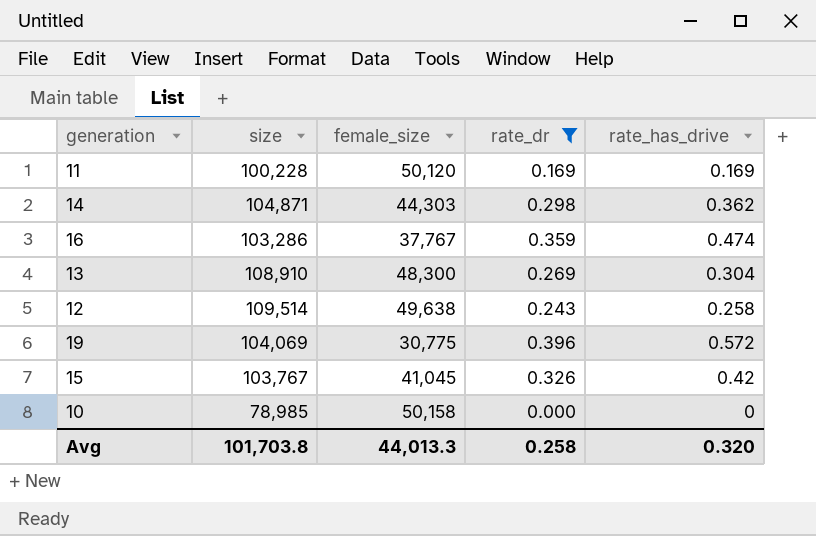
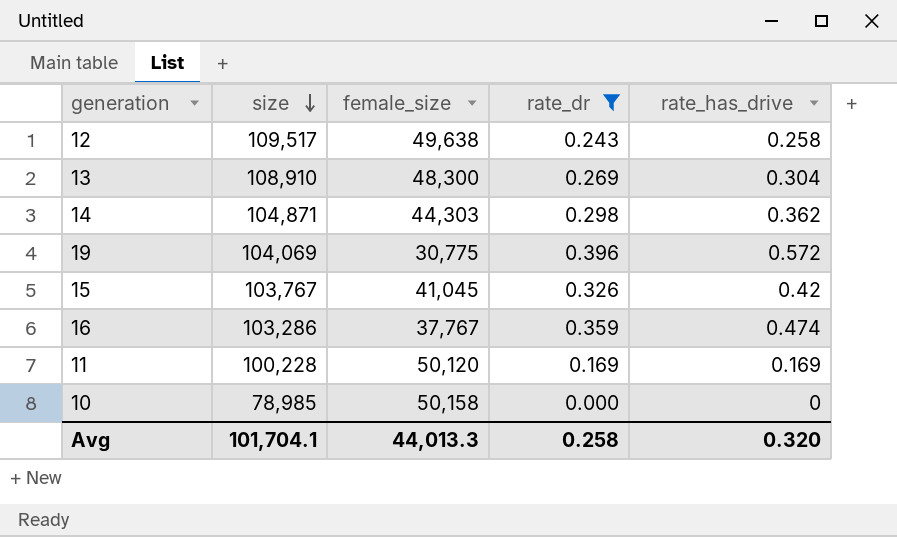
row order: none -> size descending
12 | size: 109,514 -> 109,517
Avg | size: 101,703.8 -> 101,704.1

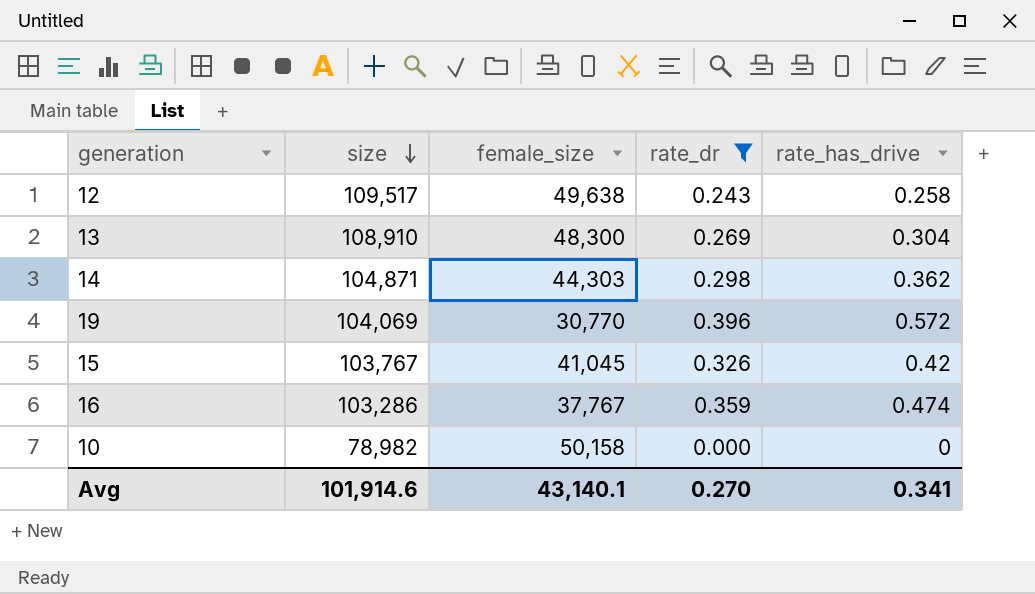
row 11: 100,228 | 50,120 | 0.169 | 0.169 -> none
19 | female_size: 30,775 -> 30,770
10 | size: 78,985 -> 78,982
Avg | size: 101,704.1 -> 101,914.6
Avg | female_size: 44,013.3 -> 43,140.1
Avg | rate_dr: 0.258 -> 0.270
Avg | rate_has_drive: 0.320 -> 0.341

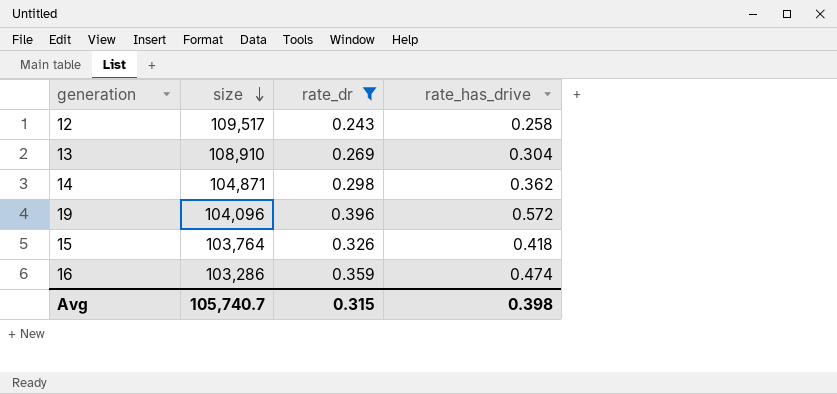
column female_size | position: 3 -> none
row 10: 78,982 | 50,158 | 0.000 | 0 -> none
19 | size: 104,069 -> 104,096
15 | size: 103,767 -> 103,764
15 | rate_has_drive: 0.42 -> 0.418
Avg | size: 101,914.6 -> 105,740.7
Avg | rate_dr: 0.270 -> 0.315
Avg | rate_has_drive: 0.341 -> 0.398

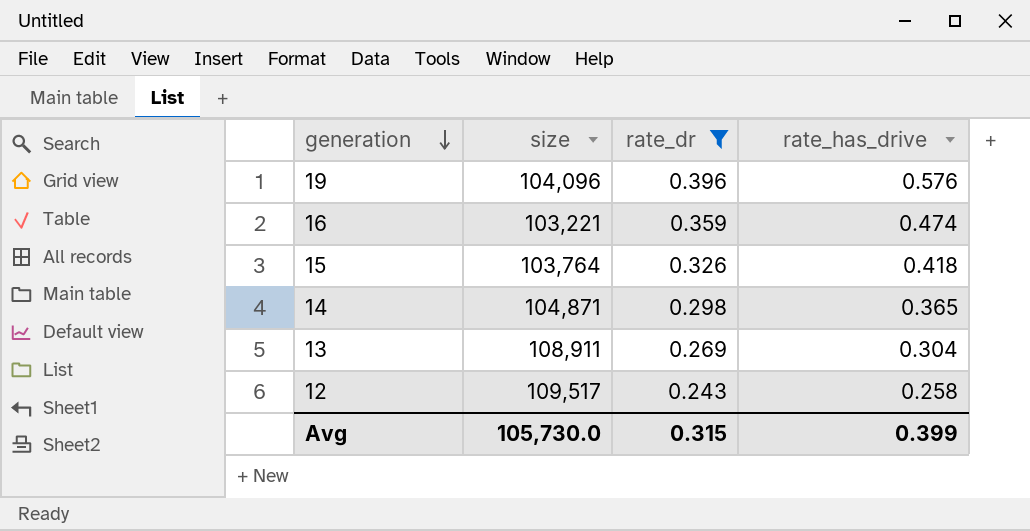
row order: size descending -> generation descending
19 | rate_has_drive: 0.572 -> 0.576
16 | size: 103,286 -> 103,221
14 | rate_has_drive: 0.362 -> 0.365
13 | size: 108,910 -> 108,911
Avg | size: 105,740.7 -> 105,730.0
Avg | rate_has_drive: 0.398 -> 0.399

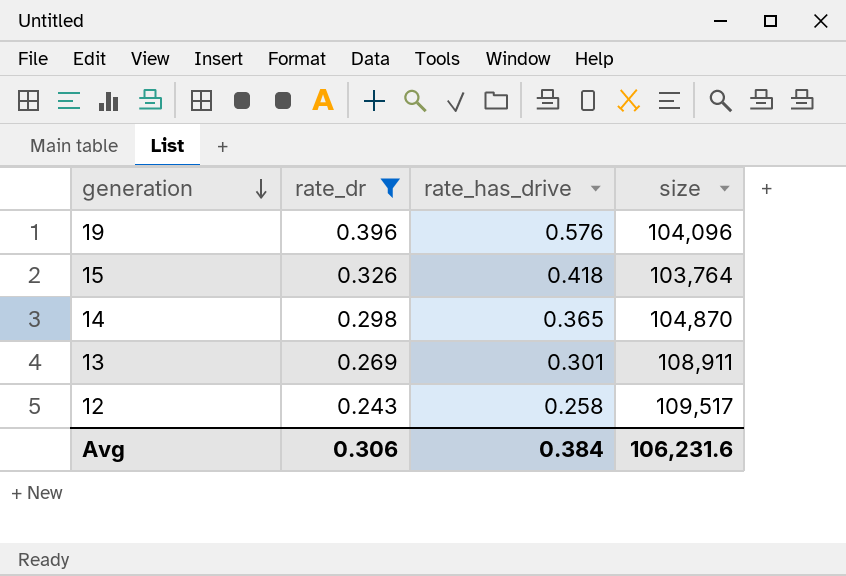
column size | position: 2 -> 4
row 16: 103,221 | 0.359 | 0.474 -> none
14 | size: 104,871 -> 104,870
13 | rate_has_drive: 0.304 -> 0.301
Avg | rate_dr: 0.315 -> 0.306
Avg | rate_has_drive: 0.399 -> 0.384
Avg | size: 105,730.0 -> 106,231.6

